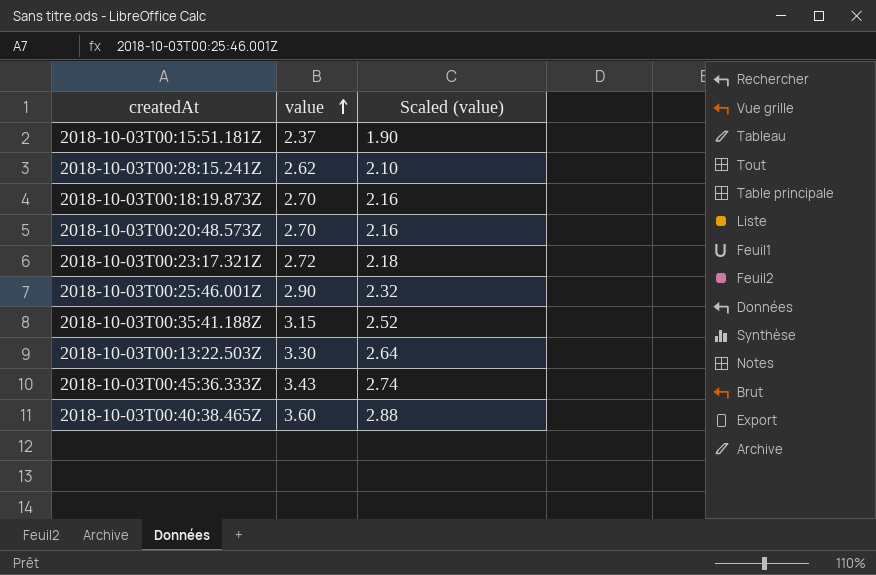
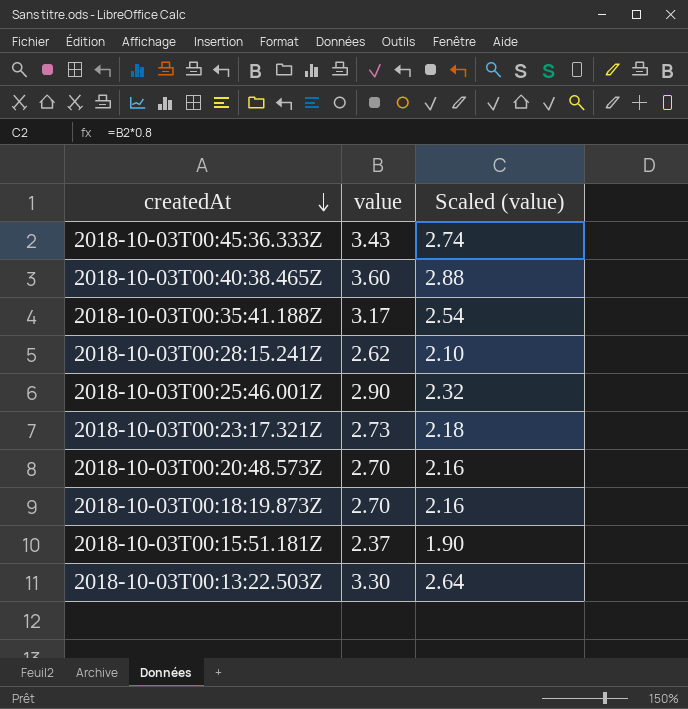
row order: value ascending -> createdAt descending
2018-10-03T00:35:41.188Z | value: 3.15 -> 3.17
2018-10-03T00:35:41.188Z | Scaled (value): 2.52 -> 2.54
2018-10-03T00:23:17.321Z | value: 2.72 -> 2.73

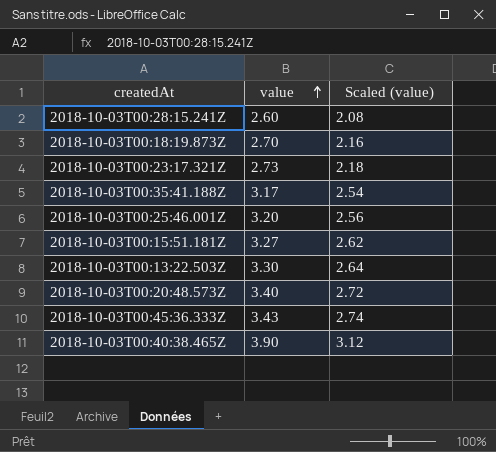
row order: createdAt descending -> value ascending
2018-10-03T00:28:15.241Z | value: 2.62 -> 2.60
2018-10-03T00:28:15.241Z | Scaled (value): 2.10 -> 2.08
2018-10-03T00:25:46.001Z | value: 2.90 -> 3.20
2018-10-03T00:25:46.001Z | Scaled (value): 2.32 -> 2.56
2018-10-03T00:15:51.181Z | value: 2.37 -> 3.27
2018-10-03T00:15:51.181Z | Scaled (value): 1.90 -> 2.62
2018-10-03T00:20:48.573Z | value: 2.70 -> 3.40
2018-10-03T00:20:48.573Z | Scaled (value): 2.16 -> 2.72
2018-10-03T00:40:38.465Z | value: 3.60 -> 3.90
2018-10-03T00:40:38.465Z | Scaled (value): 2.88 -> 3.12

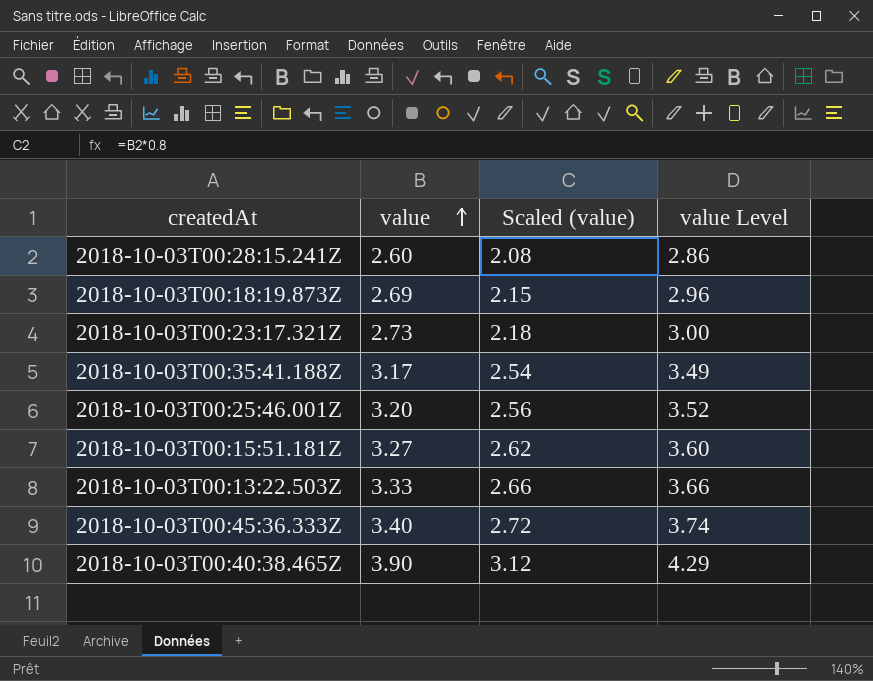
column value Level | formula: none -> [value] * 1.1
row 2018-10-03T00:20:48.573Z: 3.40 | 2.72 -> none
2018-10-03T00:18:19.873Z | value: 2.70 -> 2.69
2018-10-03T00:18:19.873Z | Scaled (value): 2.16 -> 2.15
2018-10-03T00:13:22.503Z | value: 3.30 -> 3.33
2018-10-03T00:13:22.503Z | Scaled (value): 2.64 -> 2.66
2018-10-03T00:45:36.333Z | value: 3.43 -> 3.40
2018-10-03T00:45:36.333Z | Scaled (value): 2.74 -> 2.72

